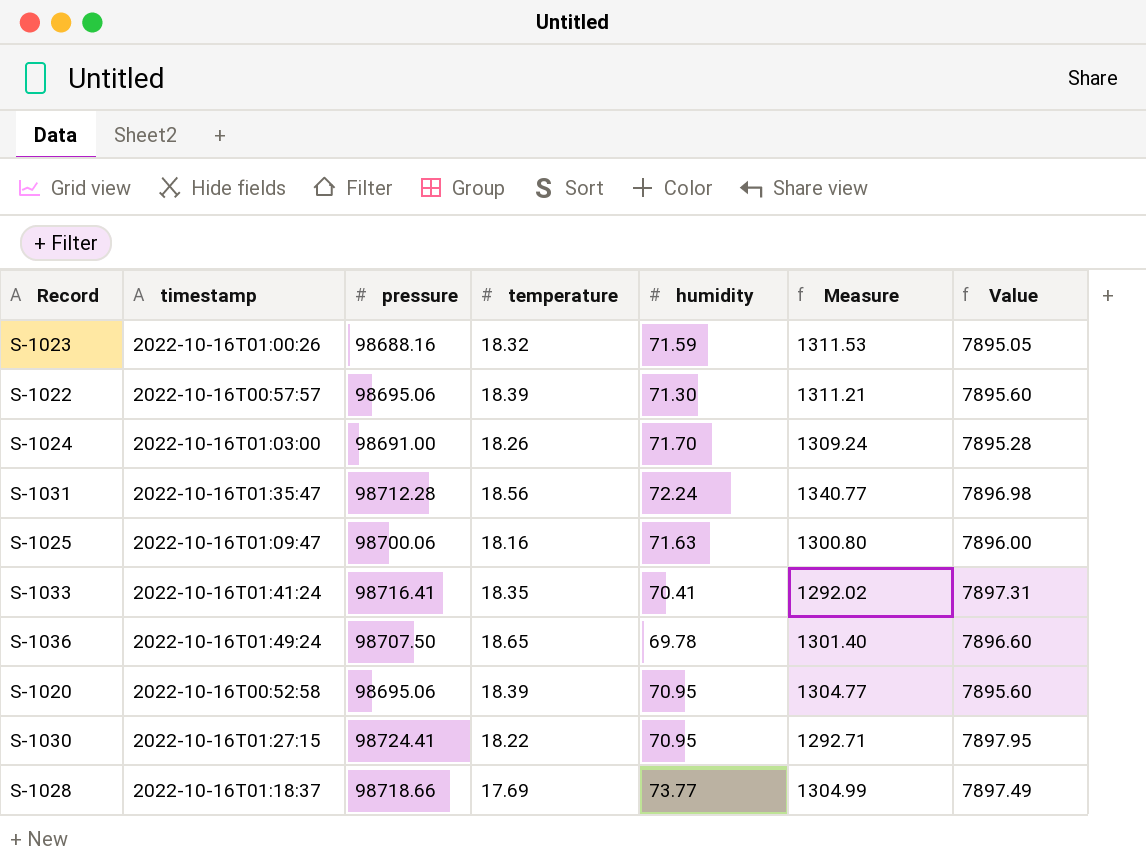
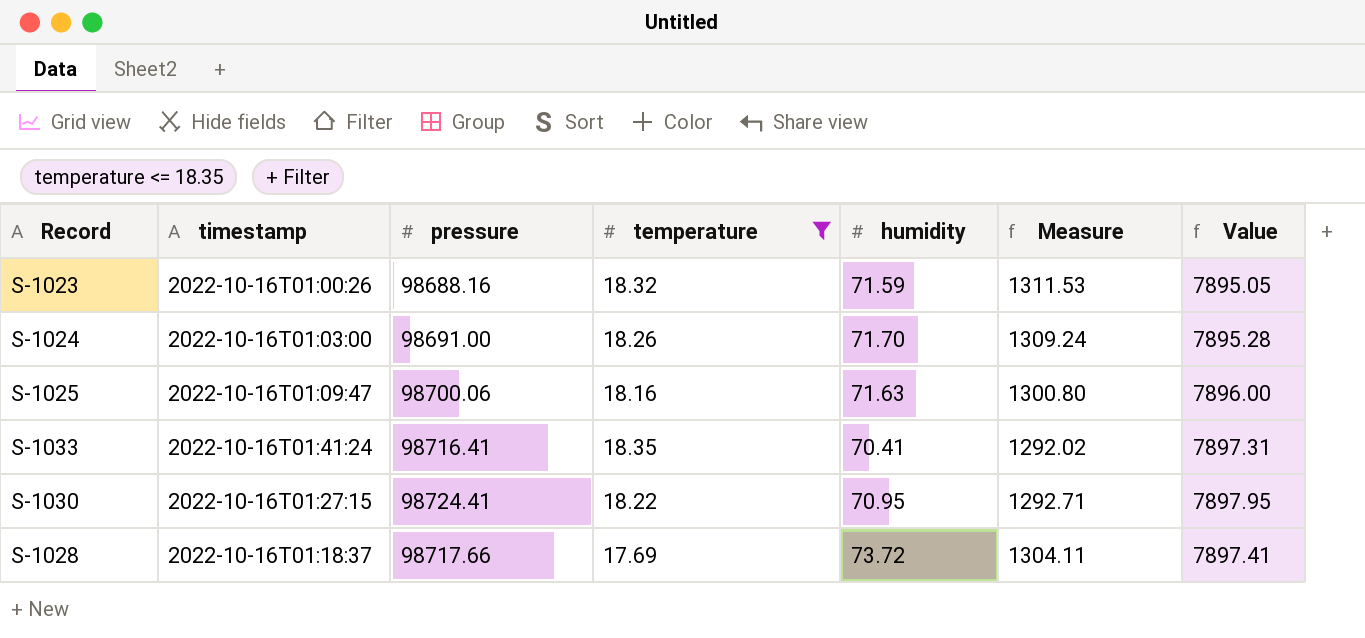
filter: none -> temperature <= 18.35
S-1028 | pressure: 98718.66 -> 98717.66
S-1028 | humidity: 73.77 -> 73.72
S-1028 | Measure: 1304.99 -> 1304.11
S-1028 | Value: 7897.49 -> 7897.41

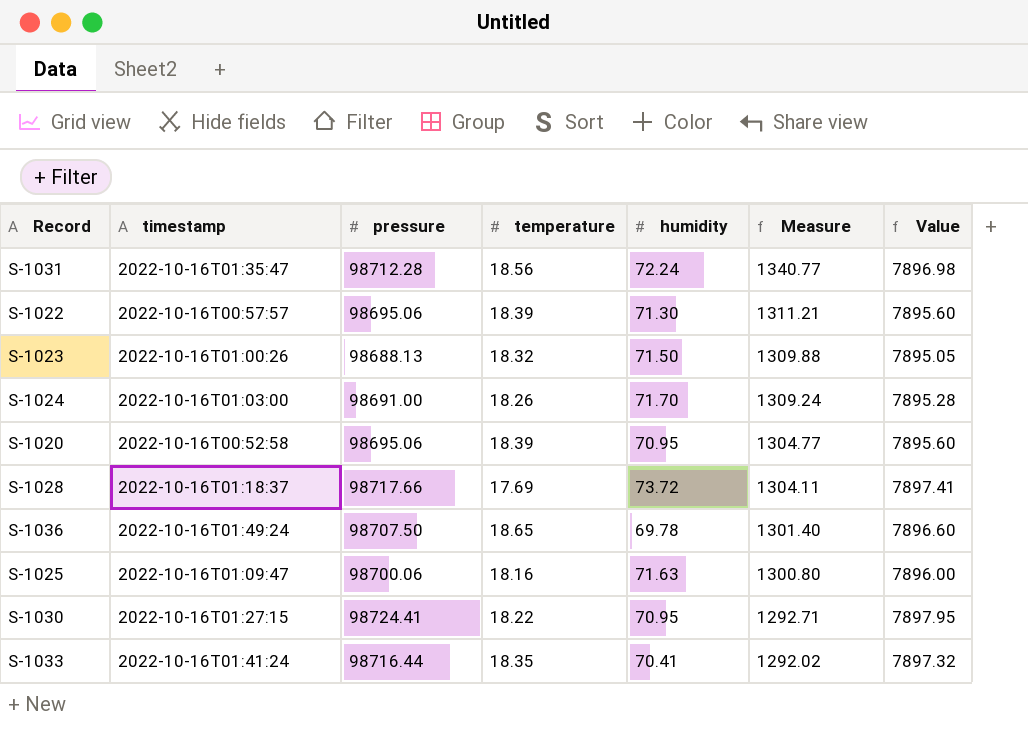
filter: temperature <= 18.35 -> none
row order: none -> Measure descending
S-1023 | pressure: 98688.16 -> 98688.13
S-1023 | humidity: 71.59 -> 71.50
S-1023 | Measure: 1311.53 -> 1309.88
S-1033 | pressure: 98716.41 -> 98716.44
S-1033 | Value: 7897.31 -> 7897.32

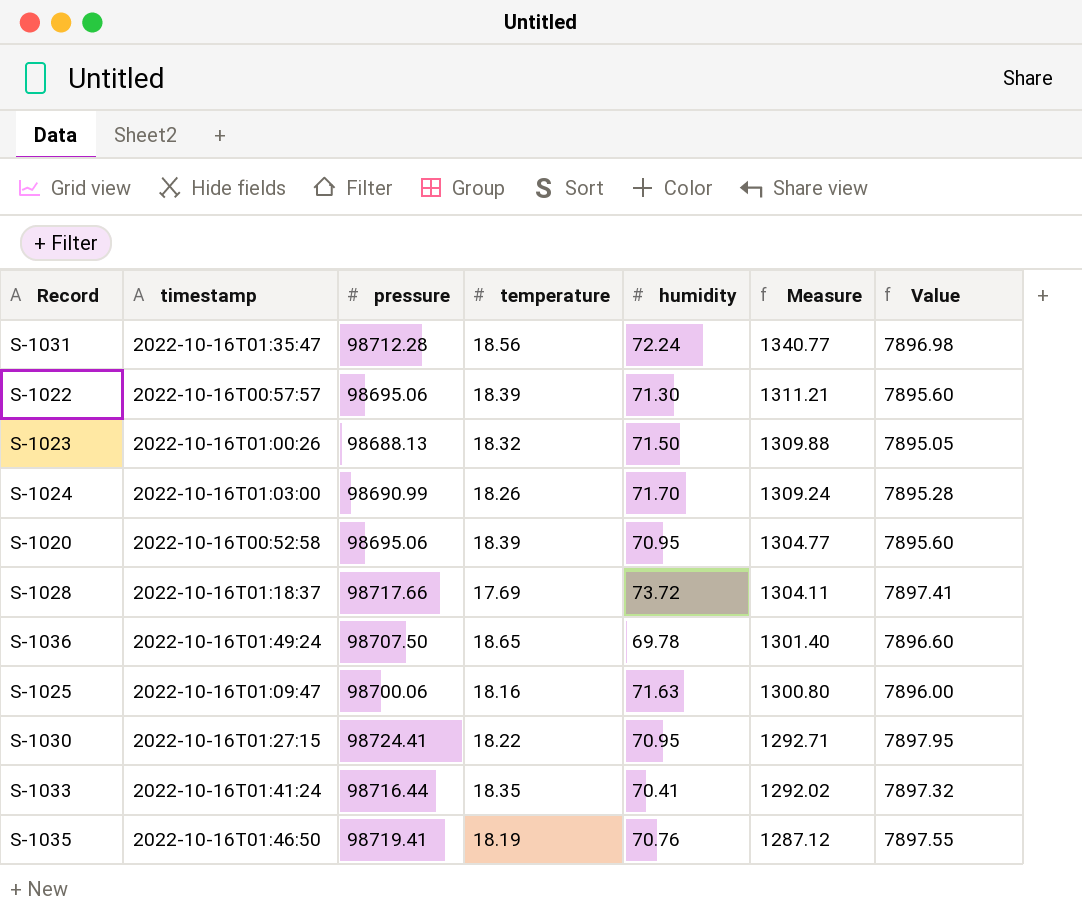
S-1024 | pressure: 98691.00 -> 98690.99
row S-1035: none -> 2022-10-16T01:46:50 | 98719.41 | 18.19 | 70.76 | 1287.12 | 7897.55

